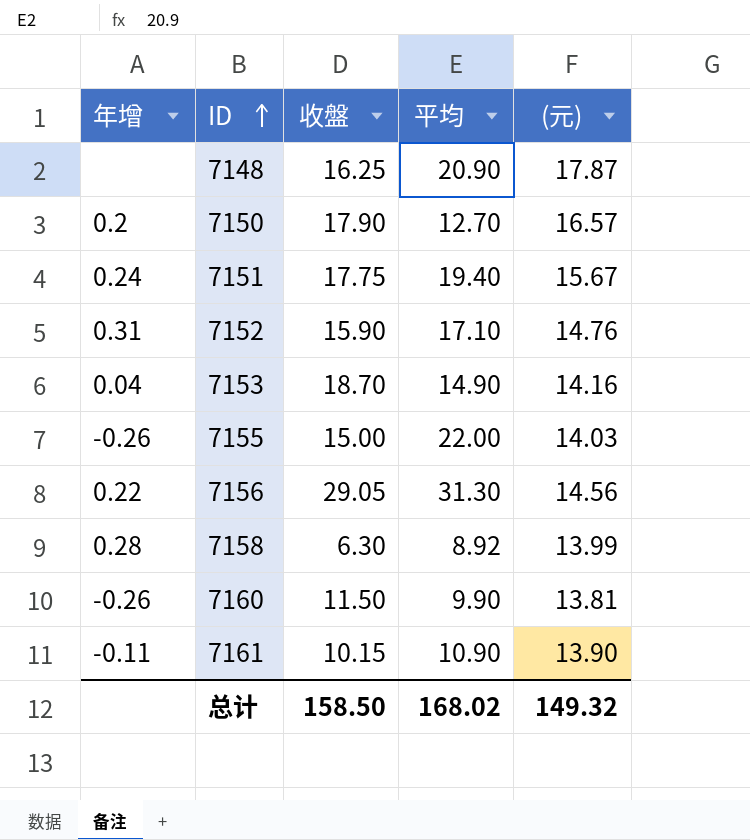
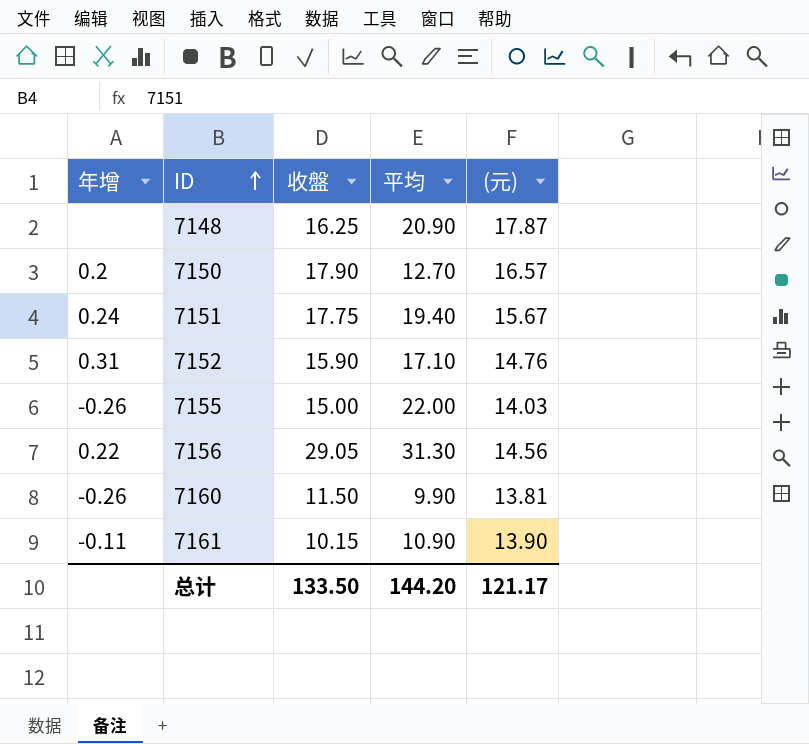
row 7153: 0.04 | 18.70 | 14.90 | 14.16 -> none
row 7158: 0.28 | 6.30 | 8.92 | 13.99 -> none
总计 | 收盤: 158.50 -> 133.50
总计 | 平均: 168.02 -> 144.20
总计 | (元): 149.32 -> 121.17

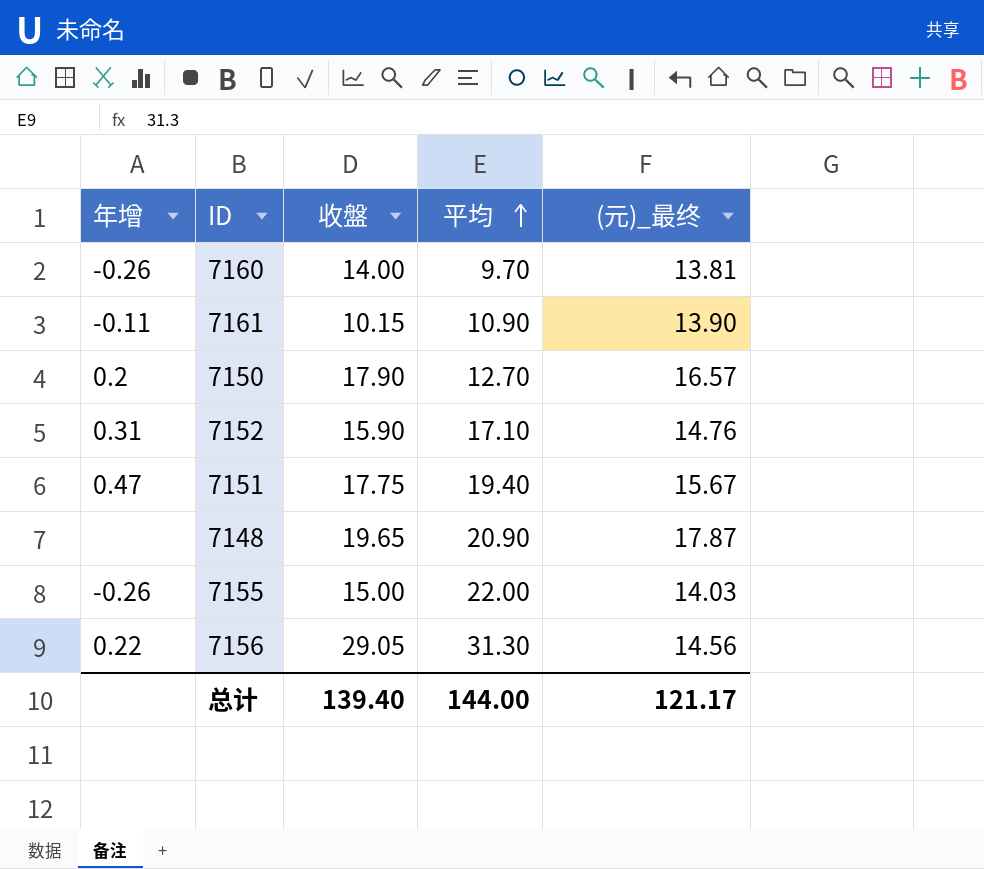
row order: ID ascending -> 平均 ascending
column name: (元) -> (元)_最终
7160 | 收盤: 11.50 -> 14.00
7160 | 平均: 9.90 -> 9.70
7151 | 年增: 0.24 -> 0.47
7148 | 收盤: 16.25 -> 19.65
总计 | 收盤: 133.50 -> 139.40
总计 | 平均: 144.20 -> 144.00

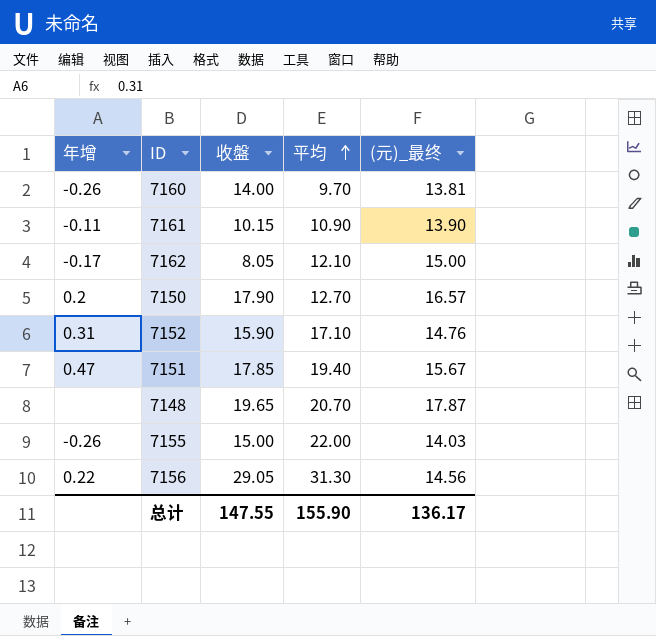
row 7162: none -> -0.17 | 8.05 | 12.10 | 15.00
7151 | 收盤: 17.75 -> 17.85
7148 | 平均: 20.90 -> 20.70
总计 | 收盤: 139.40 -> 147.55
总计 | 平均: 144.00 -> 155.90
总计 | (元)_最终: 121.17 -> 136.17

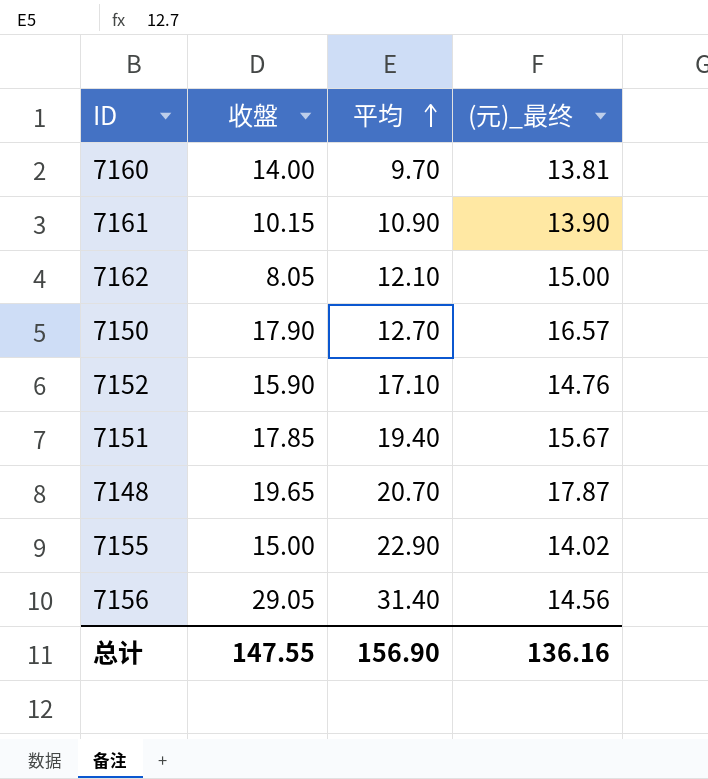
column 年增 | position: 1 -> none
7155 | 平均: 22.00 -> 22.90
7155 | (元)_最终: 14.03 -> 14.02
7156 | 平均: 31.30 -> 31.40
总计 | 平均: 155.90 -> 156.90
总计 | (元)_最终: 136.17 -> 136.16

